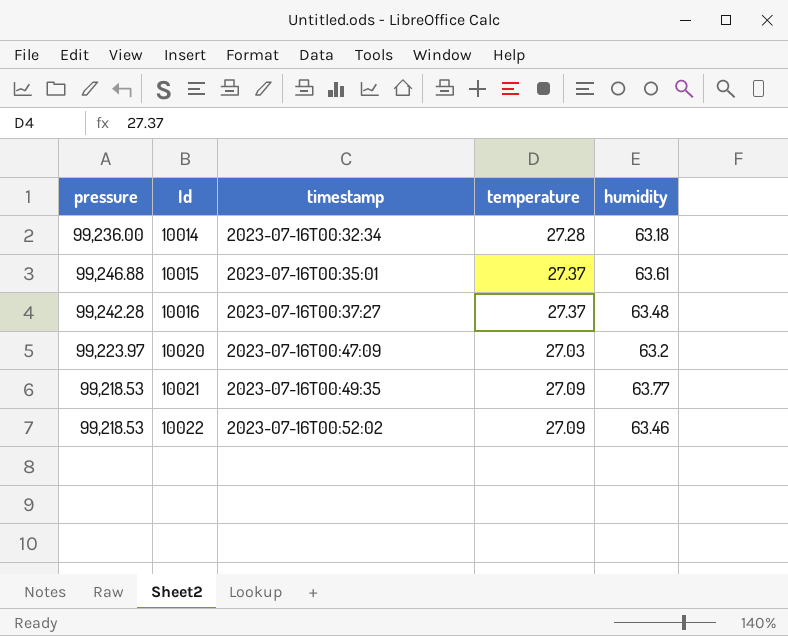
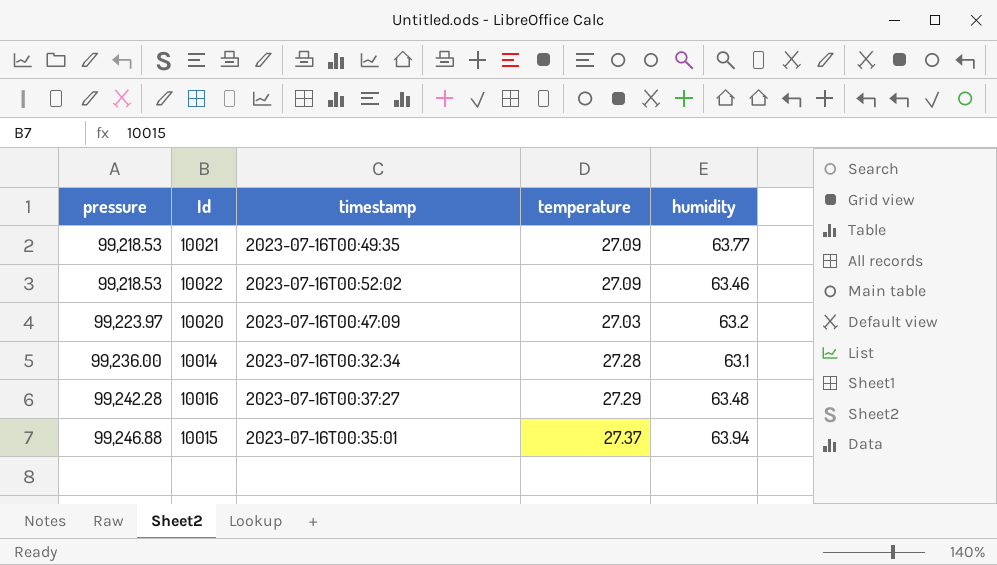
row order: Id ascending -> pressure ascending
10014 | humidity: 63.18 -> 63.1
10016 | temperature: 27.37 -> 27.29
10015 | humidity: 63.61 -> 63.94

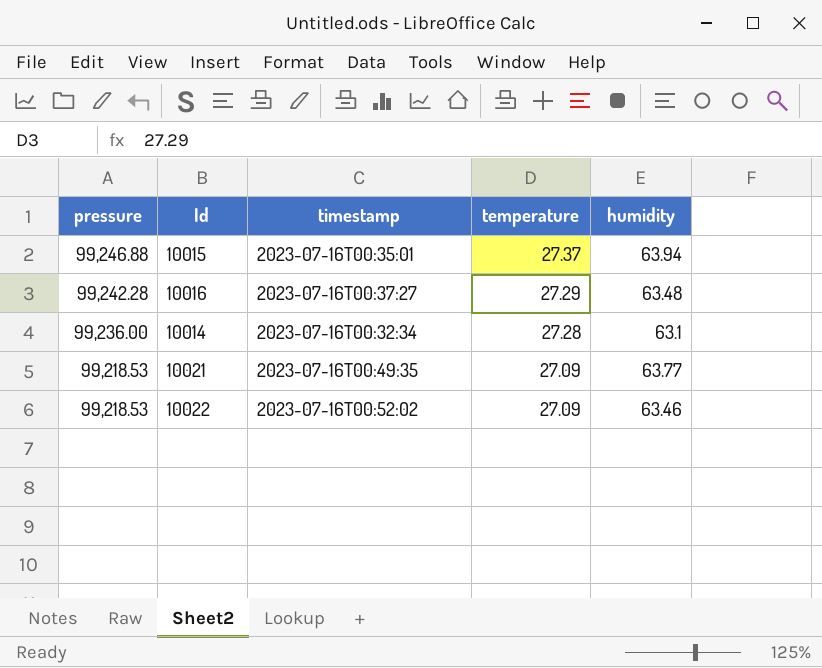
row order: pressure ascending -> pressure descending
row 10020: 99,223.97 | 2023-07-16T00:47:09 | 27.03 | 63.2 -> none

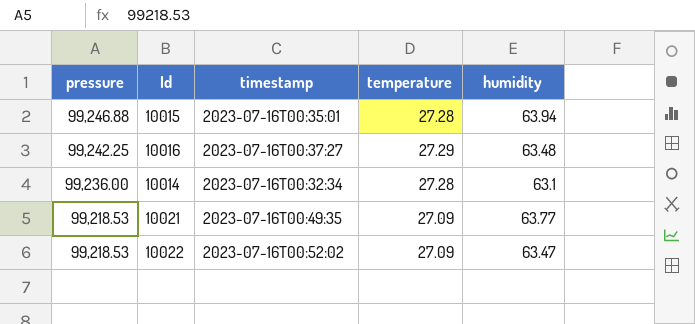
10015 | temperature: 27.37 -> 27.28
10016 | pressure: 99,242.28 -> 99,242.25
10022 | humidity: 63.46 -> 63.47

